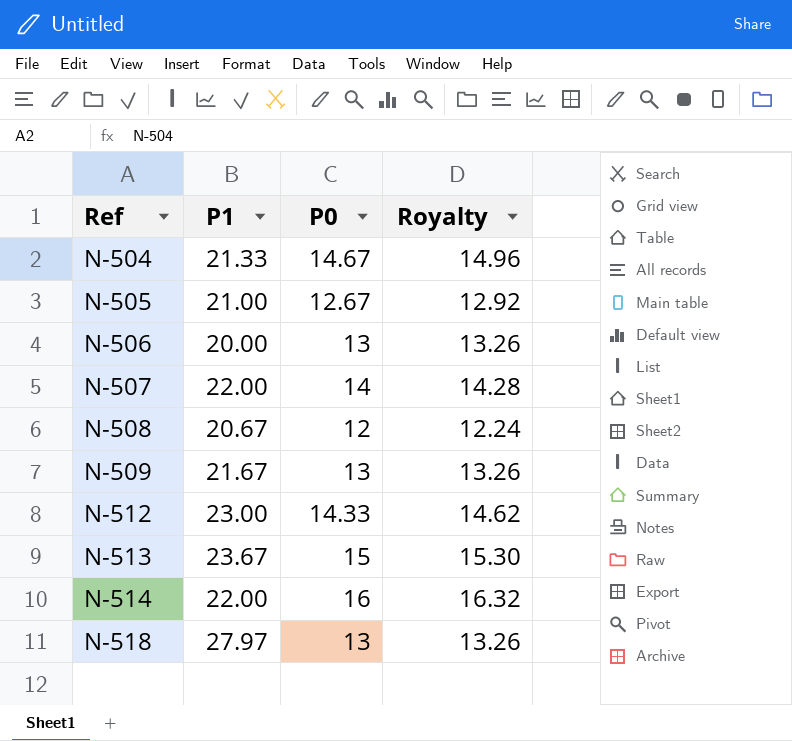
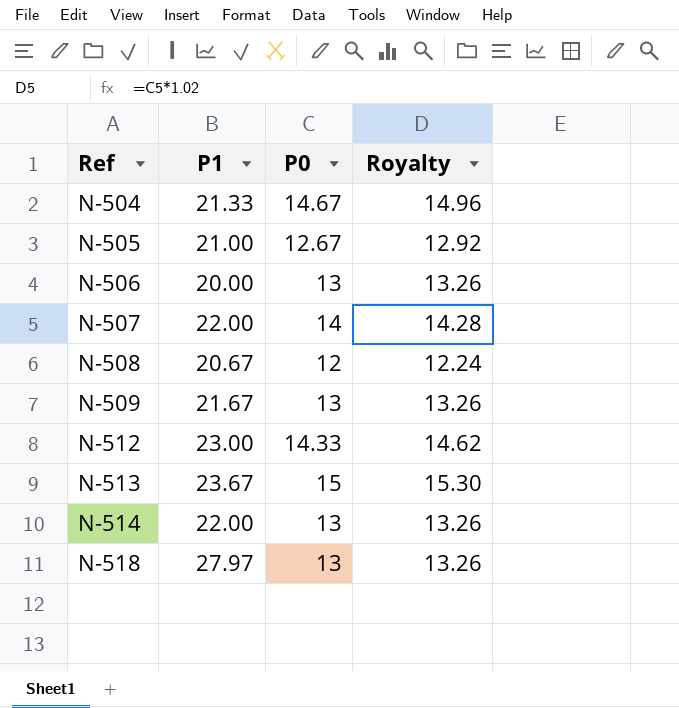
N-514 | P0: 16 -> 13
N-514 | Royalty: 16.32 -> 13.26

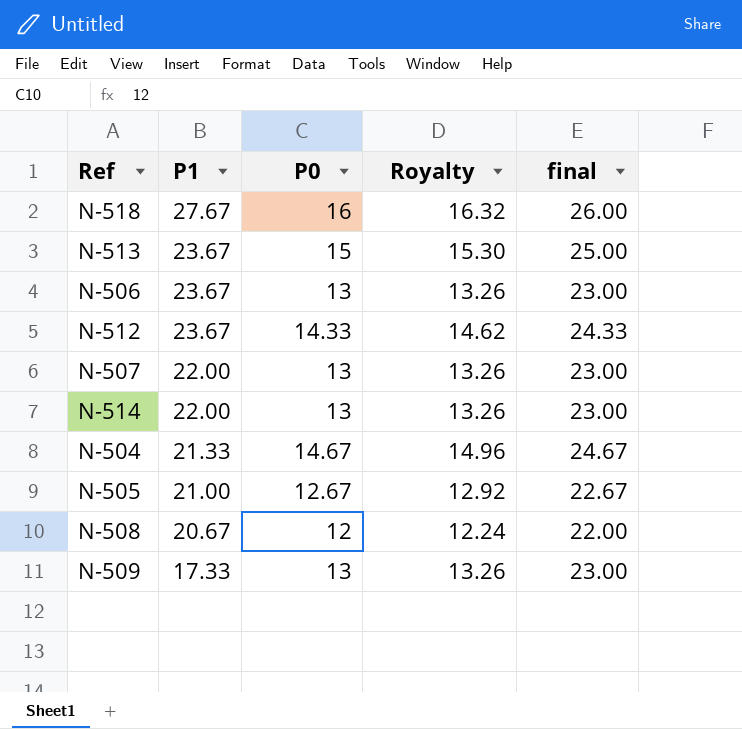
row order: Ref ascending -> P1 descending
column final | formula: none -> [P0] + 10
N-518 | P1: 27.97 -> 27.67
N-518 | P0: 13 -> 16
N-518 | Royalty: 13.26 -> 16.32
N-506 | P1: 20.00 -> 23.67
N-512 | P1: 23.00 -> 23.67
N-507 | P0: 14 -> 13
N-507 | Royalty: 14.28 -> 13.26
N-509 | P1: 21.67 -> 17.33

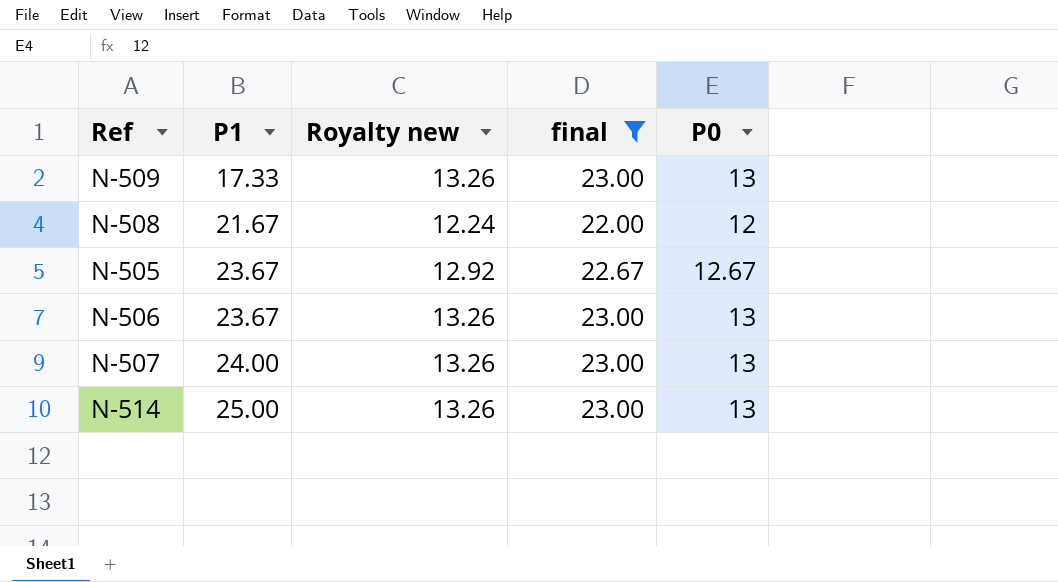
filter: none -> final <= 23.00
row order: P1 descending -> P1 ascending
column name: Royalty -> Royalty new
column P0 | position: 3 -> 5
N-508 | P1: 20.67 -> 21.67
N-505 | P1: 21.00 -> 23.67
N-507 | P1: 22.00 -> 24.00
N-514 | P1: 22.00 -> 25.00

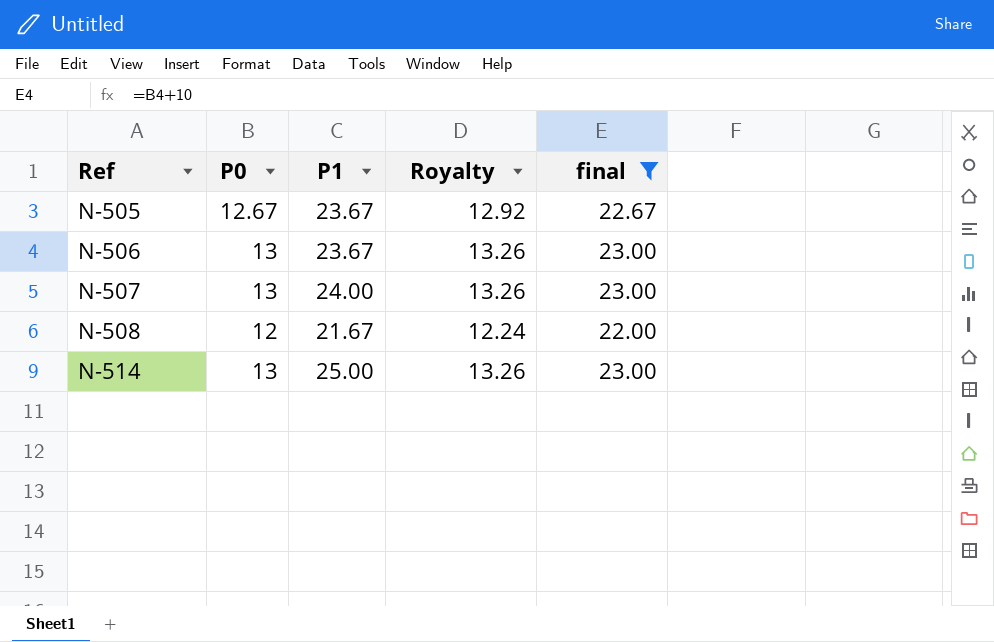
row order: P1 ascending -> Ref ascending
column P0 | position: 5 -> 2
column name: Royalty new -> Royalty
row N-509: 17.33 | 13.26 | 23.00 | 13 -> none

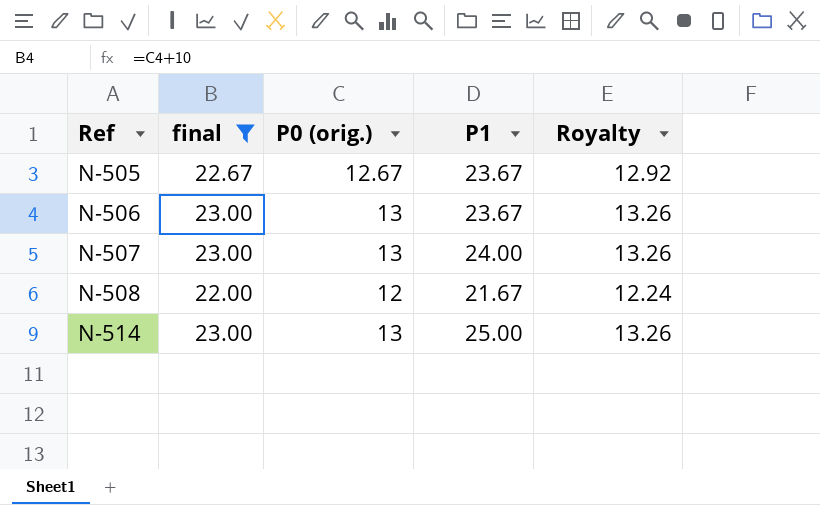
column final | position: 5 -> 2
column name: P0 -> P0 (orig.)

